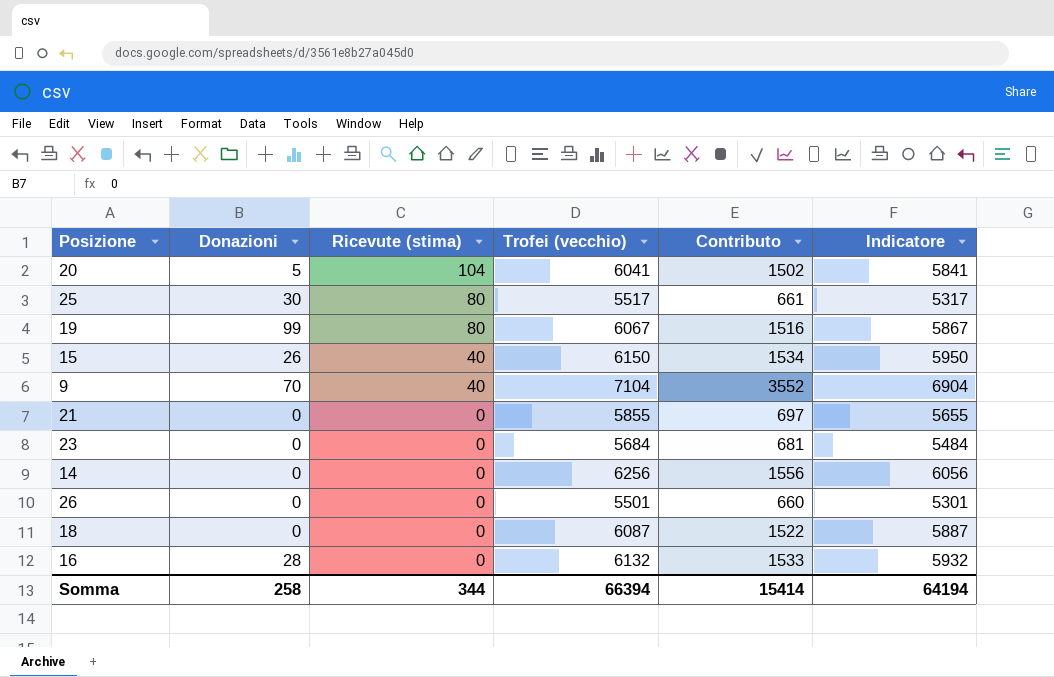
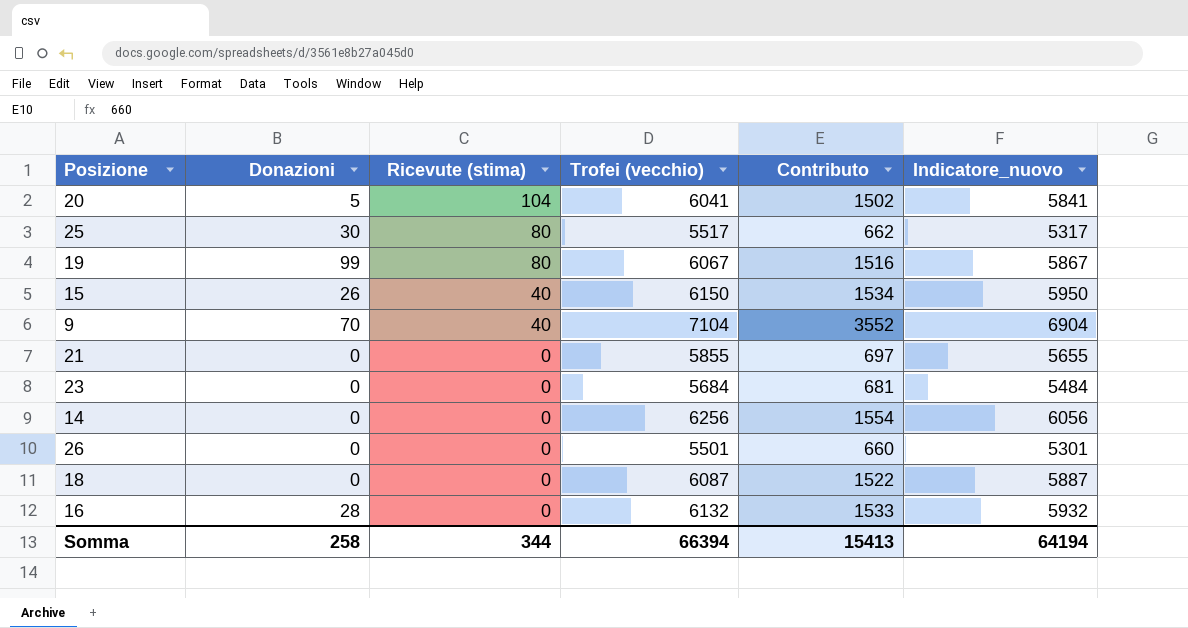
column name: Indicatore -> Indicatore_nuovo
25 | Contributo: 661 -> 662
14 | Contributo: 1556 -> 1554
Somma | Contributo: 15414 -> 15413

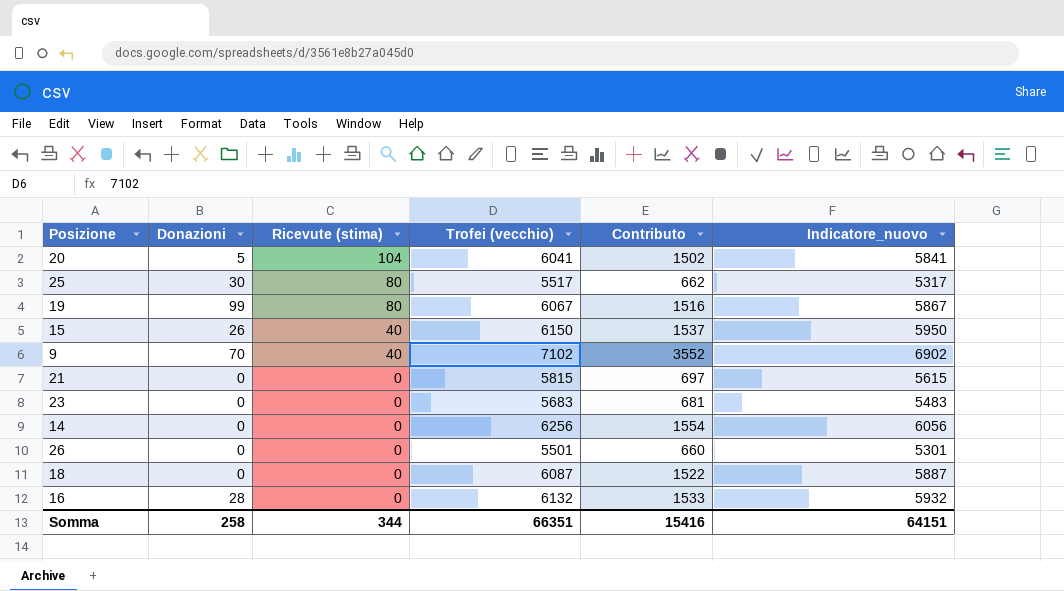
15 | Contributo: 1534 -> 1537
9 | Trofei (vecchio): 7104 -> 7102
9 | Indicatore_nuovo: 6904 -> 6902
21 | Trofei (vecchio): 5855 -> 5815
21 | Indicatore_nuovo: 5655 -> 5615
23 | Trofei (vecchio): 5684 -> 5683
23 | Indicatore_nuovo: 5484 -> 5483
Somma | Trofei (vecchio): 66394 -> 66351
Somma | Contributo: 15413 -> 15416
Somma | Indicatore_nuovo: 64194 -> 64151

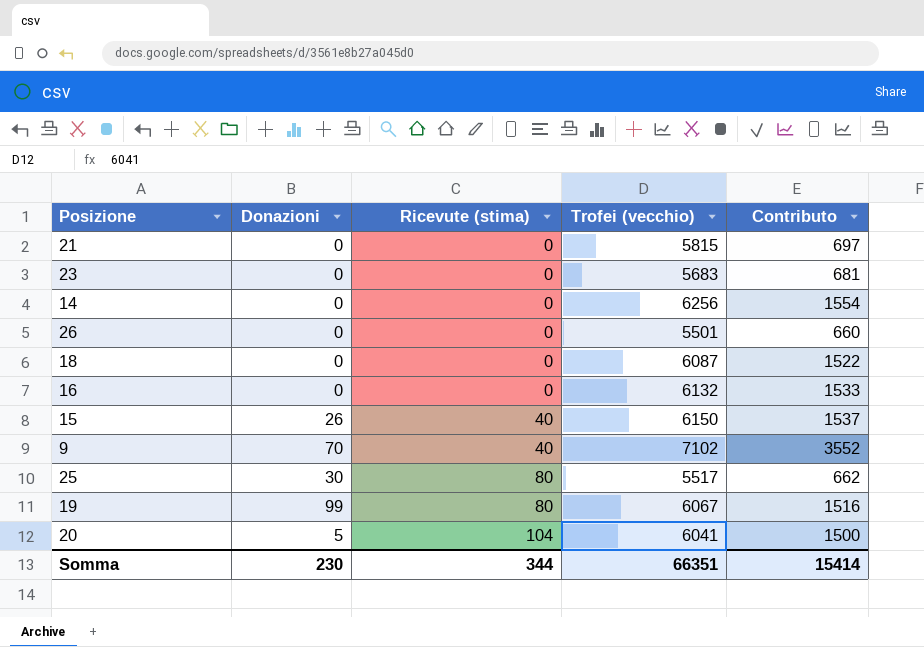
row order: Ricevute (stima) descending -> Ricevute (stima) ascending
column Indicatore_nuovo | formula: [Trofei (vecchio)] - 200 -> none
16 | Donazioni: 28 -> 0
20 | Contributo: 1502 -> 1500
Somma | Donazioni: 258 -> 230
Somma | Contributo: 15416 -> 15414

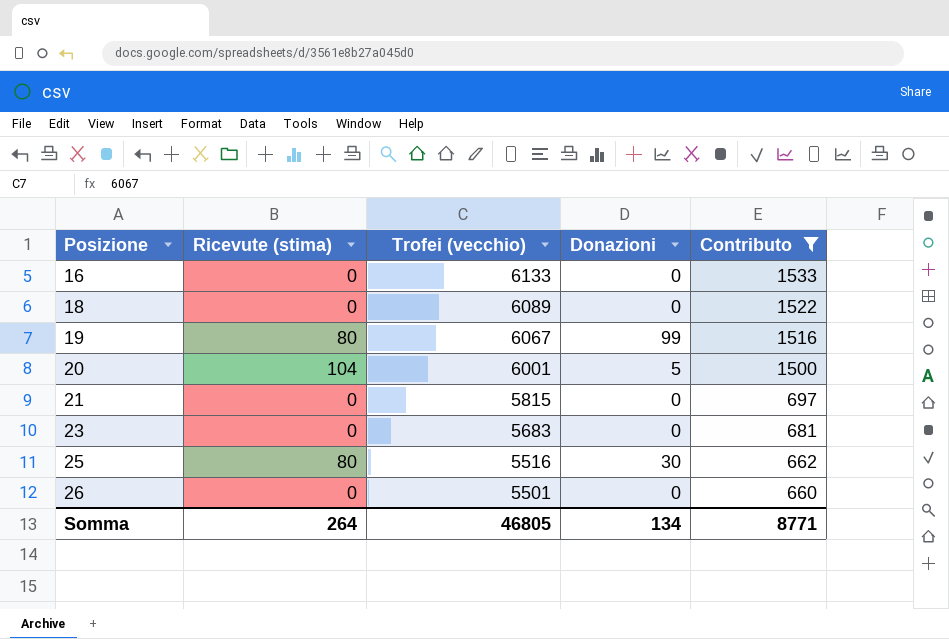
filter: none -> Contributo <= 1533
row order: Ricevute (stima) ascending -> Posizione ascending
column Donazioni | position: 2 -> 4
16 | Trofei (vecchio): 6132 -> 6133
18 | Trofei (vecchio): 6087 -> 6089
20 | Trofei (vecchio): 6041 -> 6001
25 | Trofei (vecchio): 5517 -> 5516
Somma | Ricevute (stima): 344 -> 264
Somma | Trofei (vecchio): 66351 -> 46805
Somma | Donazioni: 230 -> 134
Somma | Contributo: 15414 -> 8771

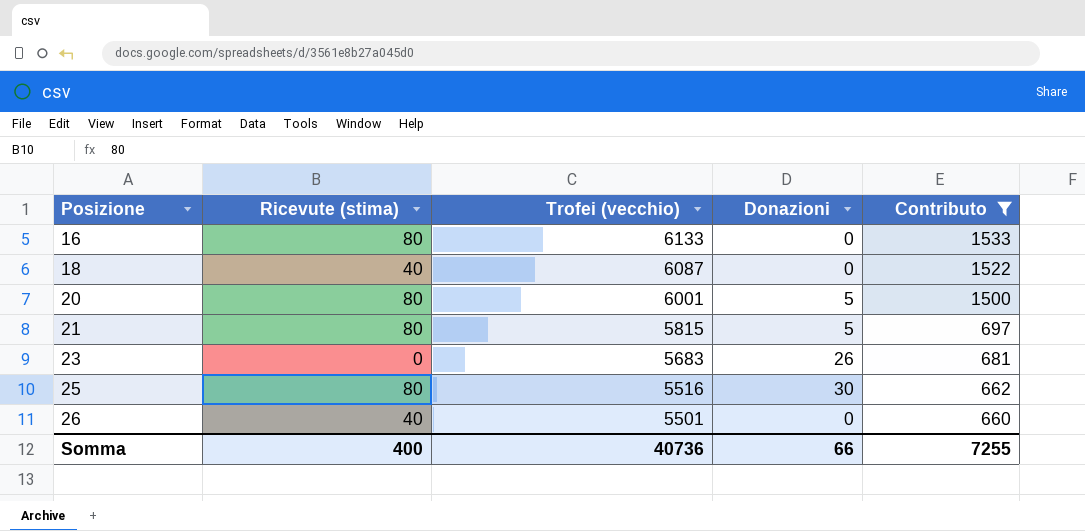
row 19: 80 | 6067 | 99 | 1516 -> none
16 | Ricevute (stima): 0 -> 80
18 | Ricevute (stima): 0 -> 40
18 | Trofei (vecchio): 6089 -> 6087
20 | Ricevute (stima): 104 -> 80
21 | Ricevute (stima): 0 -> 80
21 | Donazioni: 0 -> 5
23 | Donazioni: 0 -> 26
26 | Ricevute (stima): 0 -> 40
Somma | Ricevute (stima): 264 -> 400
Somma | Trofei (vecchio): 46805 -> 40736
Somma | Donazioni: 134 -> 66
Somma | Contributo: 8771 -> 7255

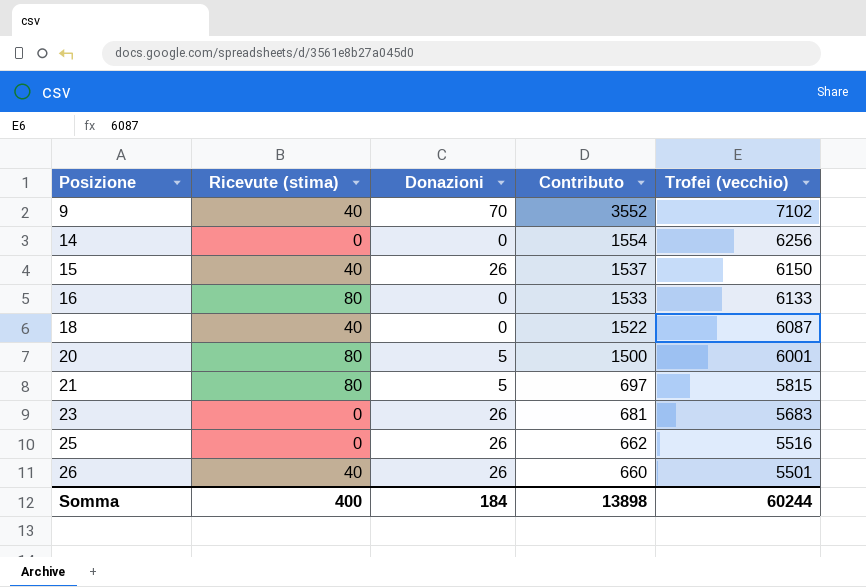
filter: Contributo <= 1533 -> none
column Trofei (vecchio) | position: 3 -> 5
25 | Ricevute (stima): 80 -> 0
25 | Donazioni: 30 -> 26
26 | Donazioni: 0 -> 26
Somma | Donazioni: 66 -> 184
Somma | Contributo: 7255 -> 13898
Somma | Trofei (vecchio): 40736 -> 60244

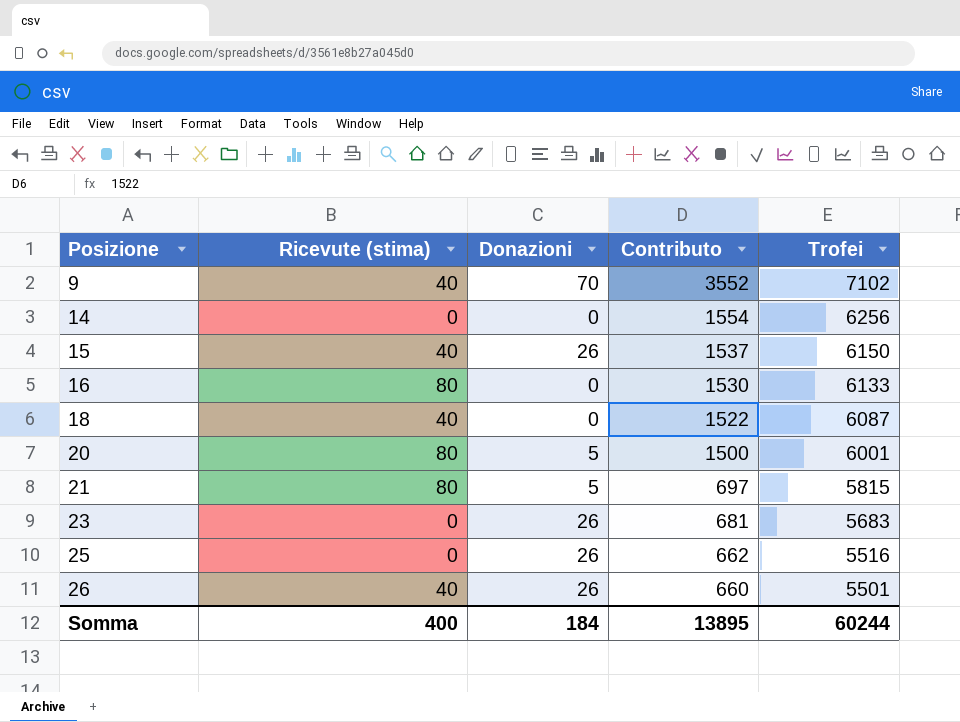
column name: Trofei (vecchio) -> Trofei
16 | Contributo: 1533 -> 1530
Somma | Contributo: 13898 -> 13895

